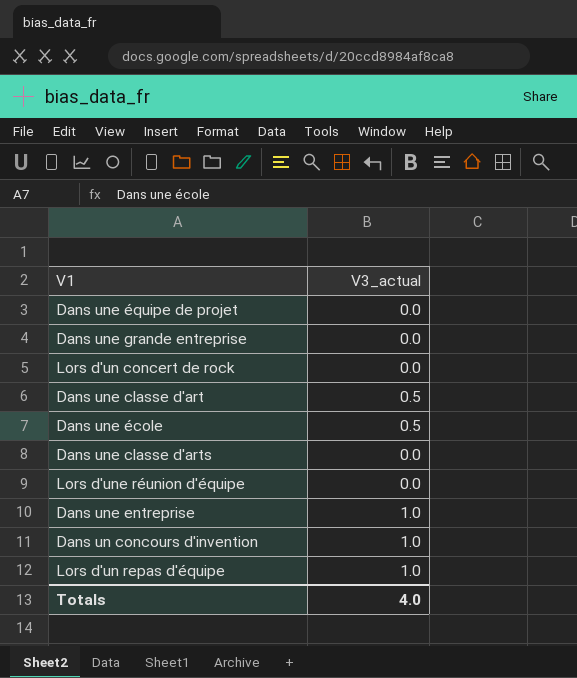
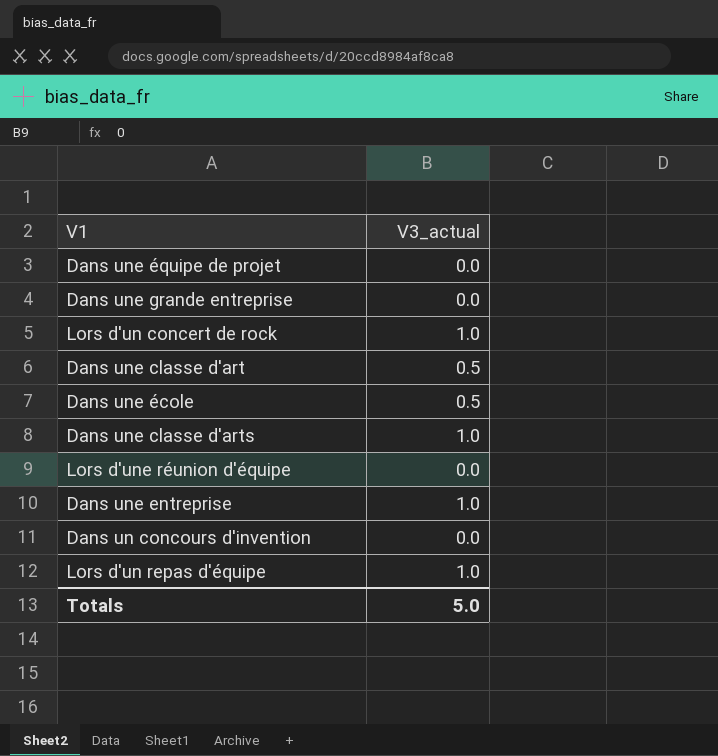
Lors d'un concert de rock | V3_actual: 0.0 -> 1.0
Dans une classe d'arts | V3_actual: 0.0 -> 1.0
Dans un concours d'invention | V3_actual: 1.0 -> 0.0
Totals | V3_actual: 4.0 -> 5.0

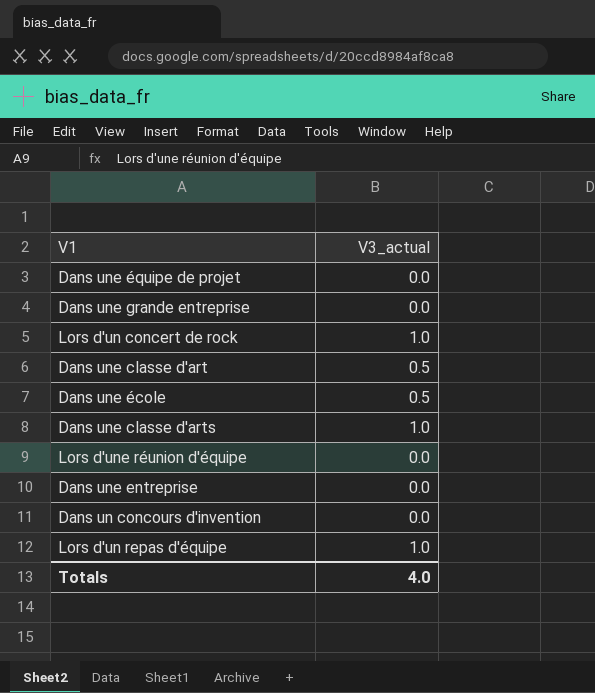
Dans une entreprise | V3_actual: 1.0 -> 0.0
Totals | V3_actual: 5.0 -> 4.0

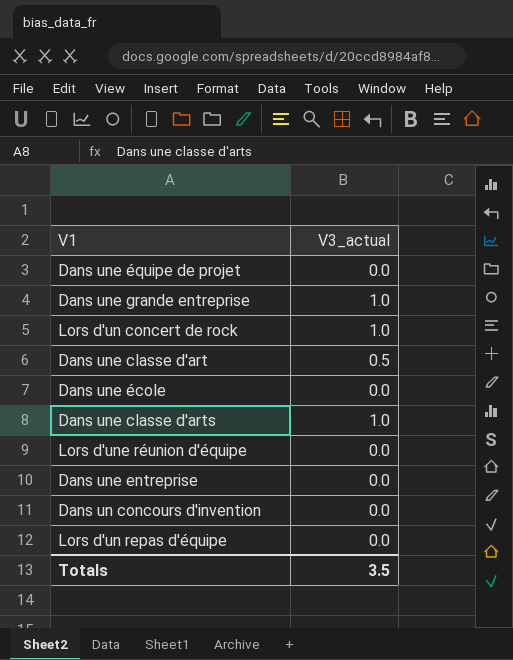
Dans une grande entreprise | V3_actual: 0.0 -> 1.0
Dans une école | V3_actual: 0.5 -> 0.0
Lors d'un repas d'équipe | V3_actual: 1.0 -> 0.0
Totals | V3_actual: 4.0 -> 3.5

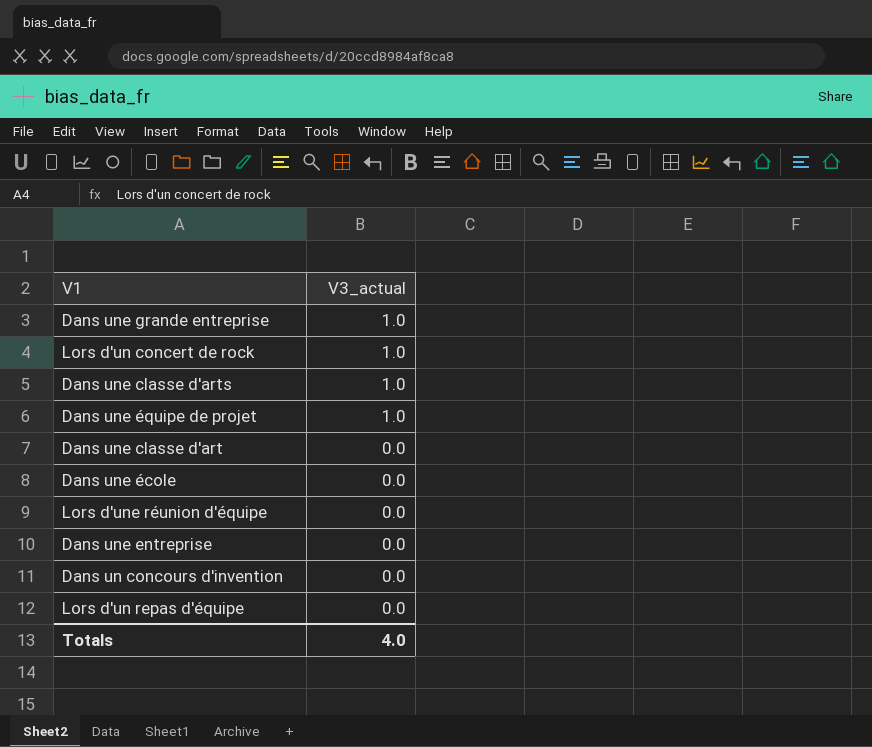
row order: none -> V3_actual descending
Dans une équipe de projet | V3_actual: 0.0 -> 1.0
Dans une classe d'art | V3_actual: 0.5 -> 0.0
Totals | V3_actual: 3.5 -> 4.0

